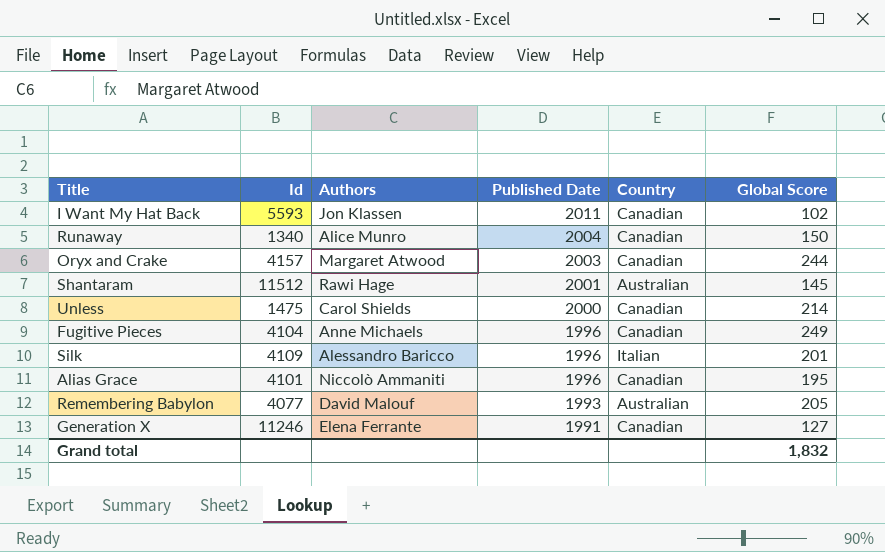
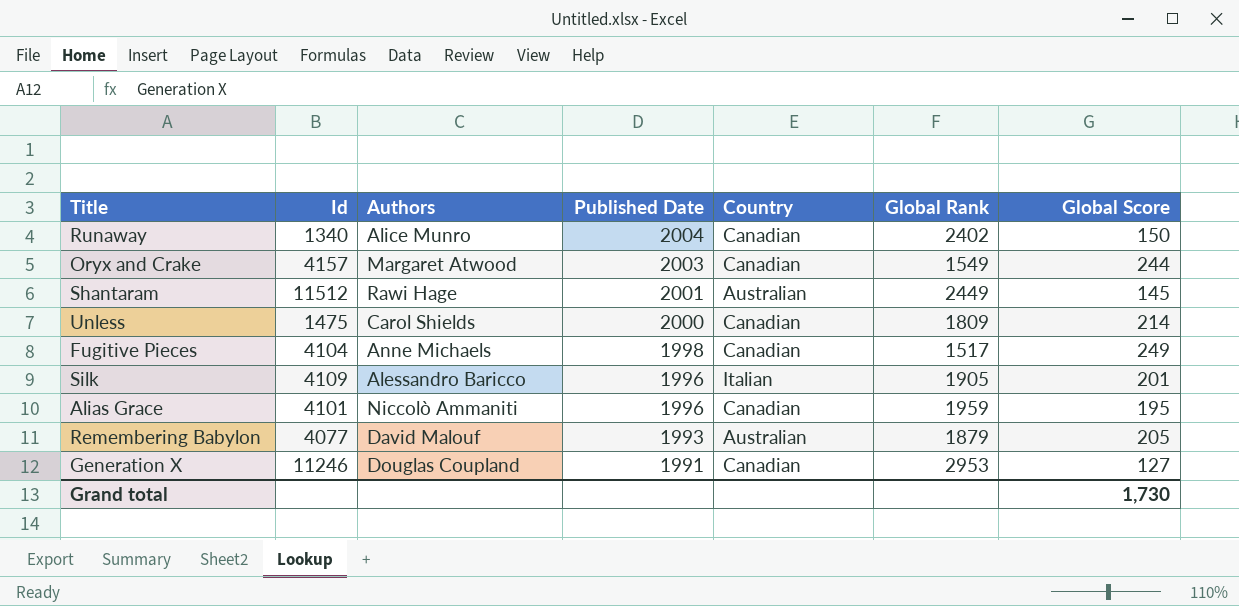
column Global Rank | position: none -> 6
row I Want My Hat Back: 5593 | Jon Klassen | 2011 | Canadian | 102 -> none
Fugitive Pieces | Published Date: 1996 -> 1998
Generation X | Authors: Elena Ferrante -> Douglas Coupland
Grand total | Global Score: 1,832 -> 1,730

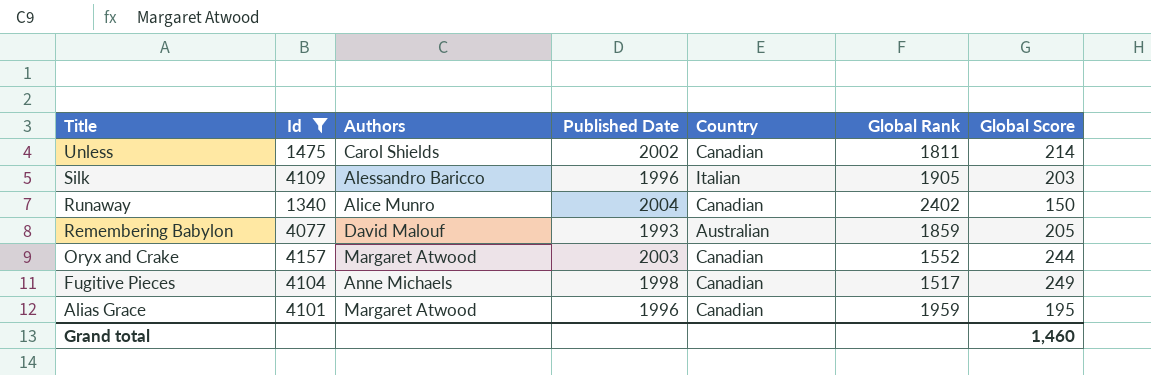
filter: none -> Id <= 4157
row order: Published Date descending -> Title descending
Unless | Published Date: 2000 -> 2002
Unless | Global Rank: 1809 -> 1811
Silk | Global Score: 201 -> 203
Remembering Babylon | Global Rank: 1879 -> 1859
Oryx and Crake | Global Rank: 1549 -> 1552
Alias Grace | Authors: Niccolò Ammaniti -> Margaret Atwood
Grand total | Global Score: 1,730 -> 1,460

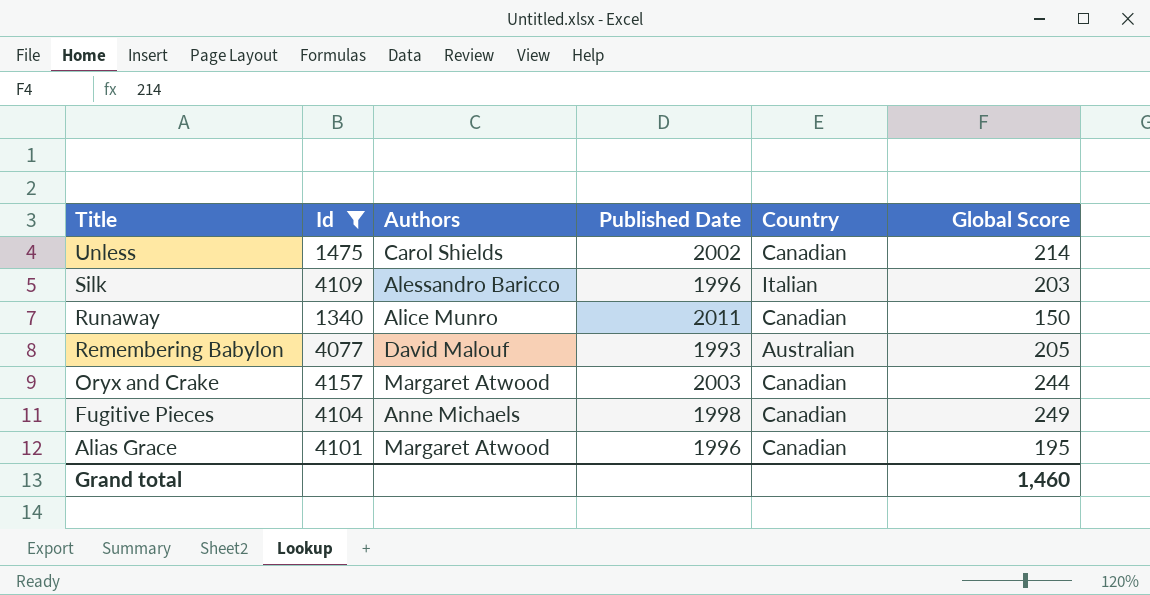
column Global Rank | position: 6 -> none
Runaway | Published Date: 2004 -> 2011

